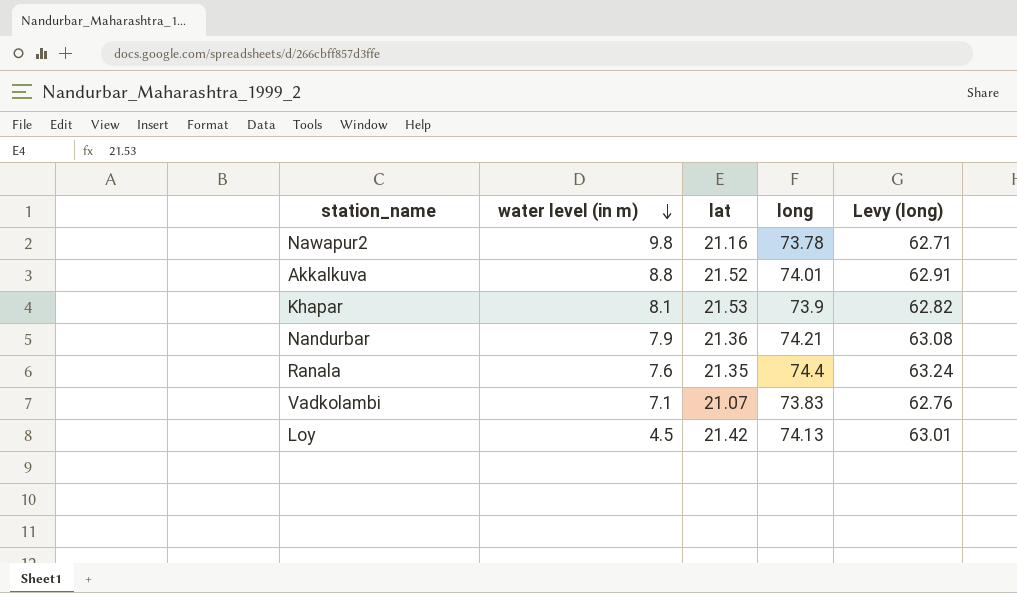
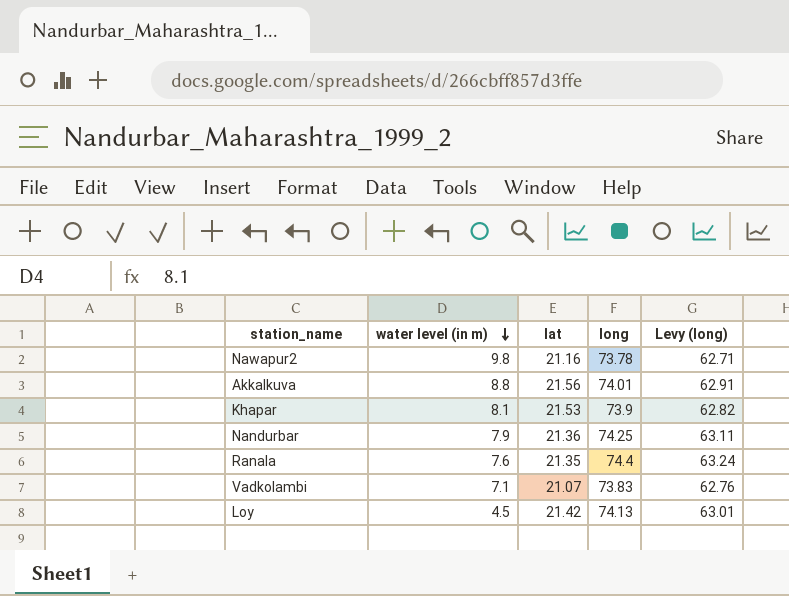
Akkalkuva | lat: 21.52 -> 21.56
Nandurbar | long: 74.21 -> 74.25
Nandurbar | Levy (long): 63.08 -> 63.11

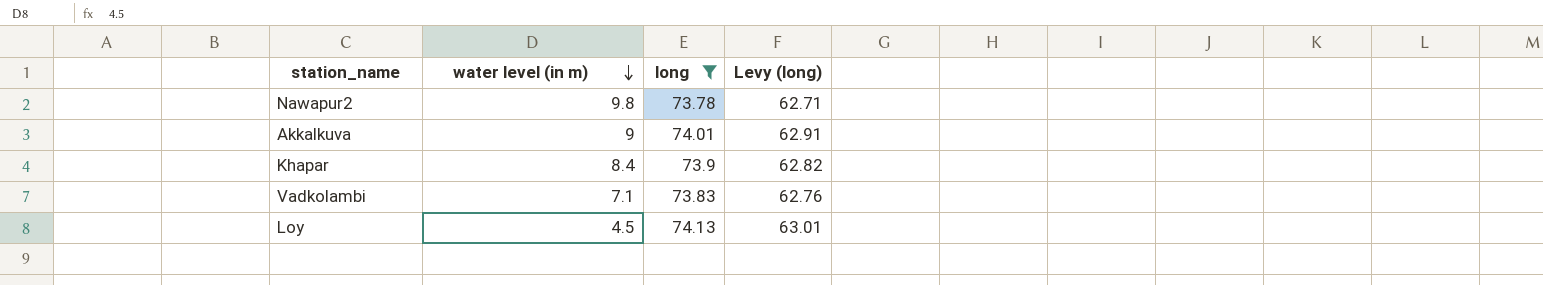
filter: none -> long <= 74.13
column lat | position: 3 -> none
Akkalkuva | water level (in m): 8.8 -> 9
Khapar | water level (in m): 8.1 -> 8.4

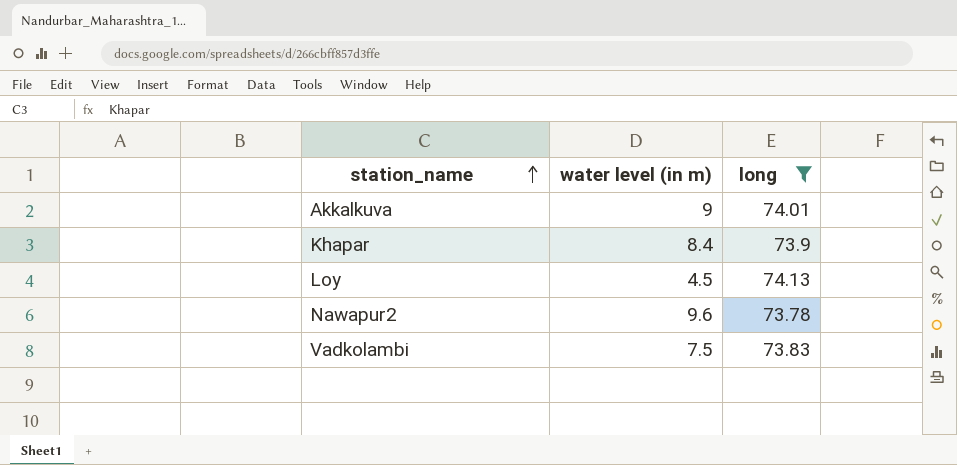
row order: water level (in m) descending -> station_name ascending
column Levy (long) | formula: [long] * 0.85 -> none
Nawapur2 | water level (in m): 9.8 -> 9.6
Vadkolambi | water level (in m): 7.1 -> 7.5

